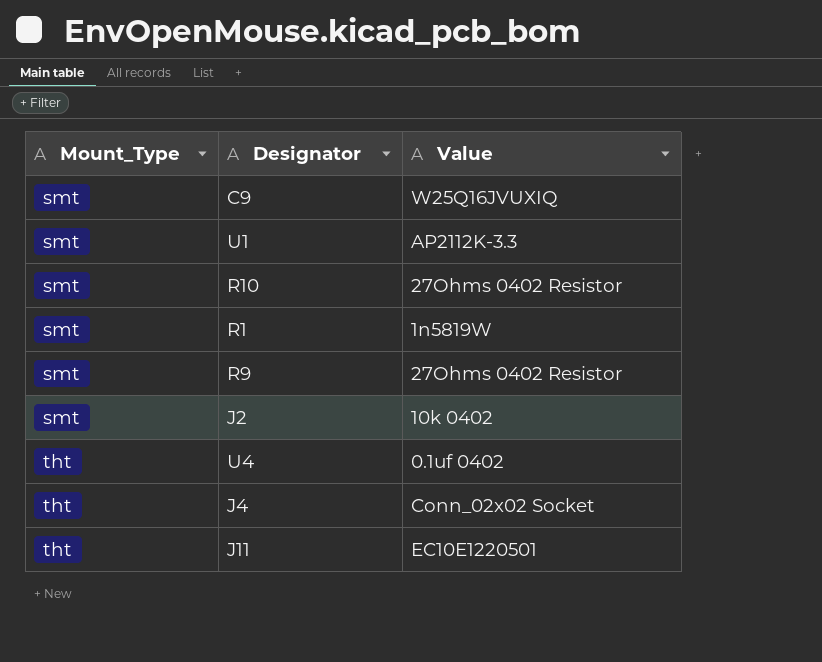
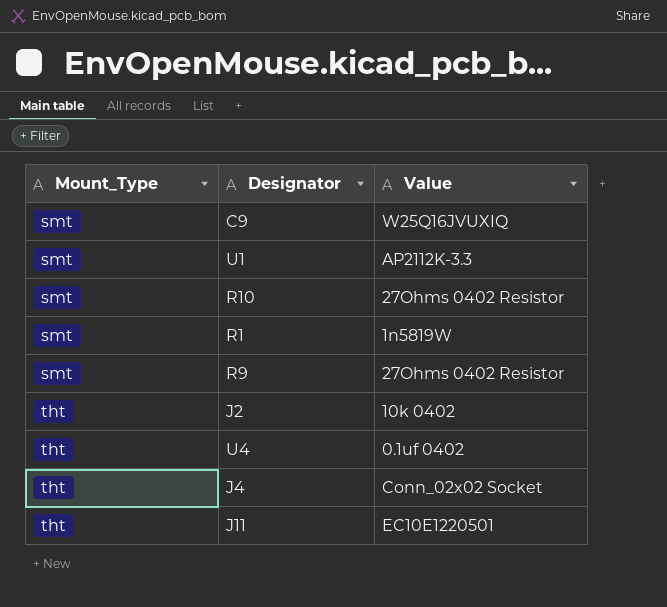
J2 | Mount_Type: smt -> tht

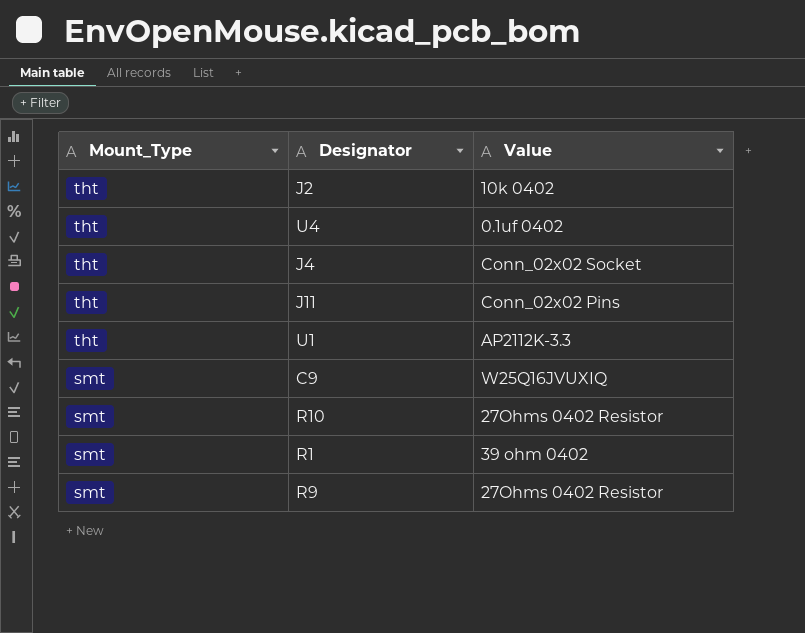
row order: Mount_Type ascending -> Mount_Type descending
J11 | Value: EC10E1220501 -> Conn_02x02 Pins
U1 | Mount_Type: smt -> tht
R1 | Value: 1n5819W -> 39 ohm 0402

